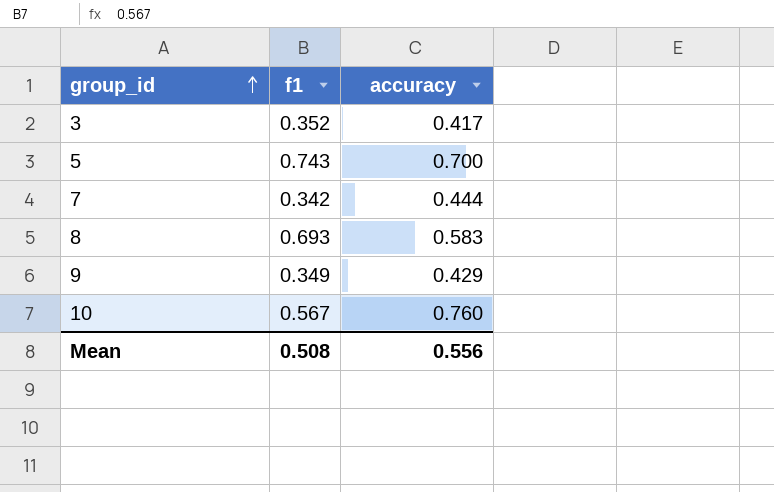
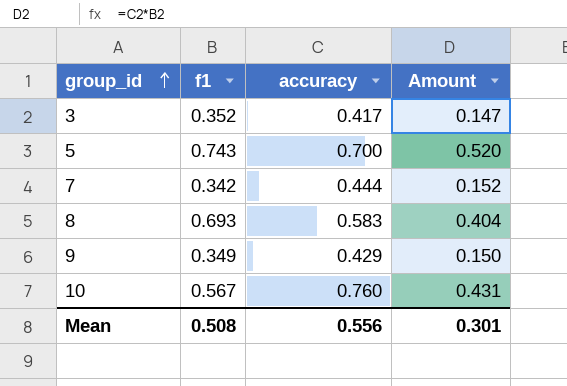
column Amount | formula: none -> [f1] * [accuracy]

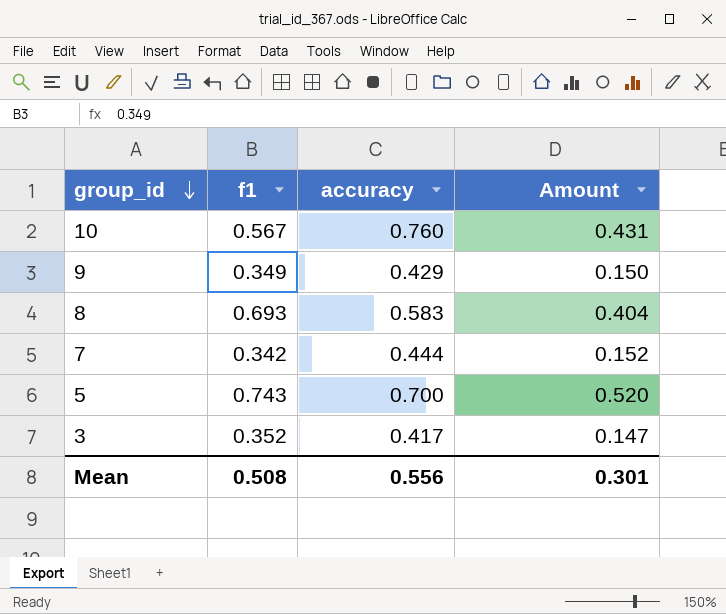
row order: group_id ascending -> group_id descending

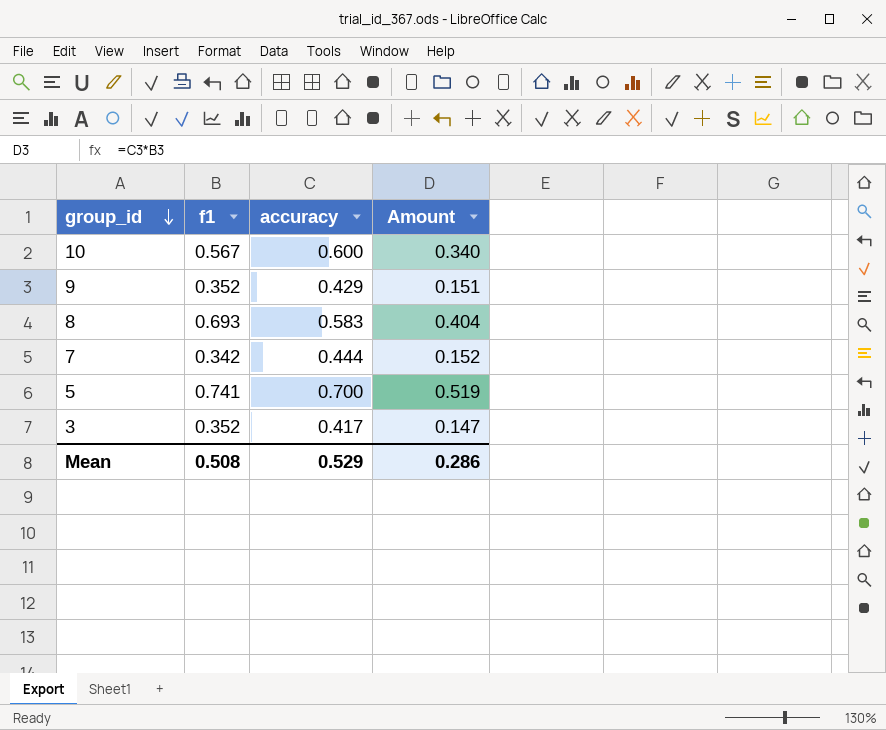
10 | accuracy: 0.760 -> 0.600
10 | Amount: 0.431 -> 0.340
9 | f1: 0.349 -> 0.352
9 | Amount: 0.150 -> 0.151
5 | f1: 0.743 -> 0.741
5 | Amount: 0.520 -> 0.519
Mean | accuracy: 0.556 -> 0.529
Mean | Amount: 0.301 -> 0.286

